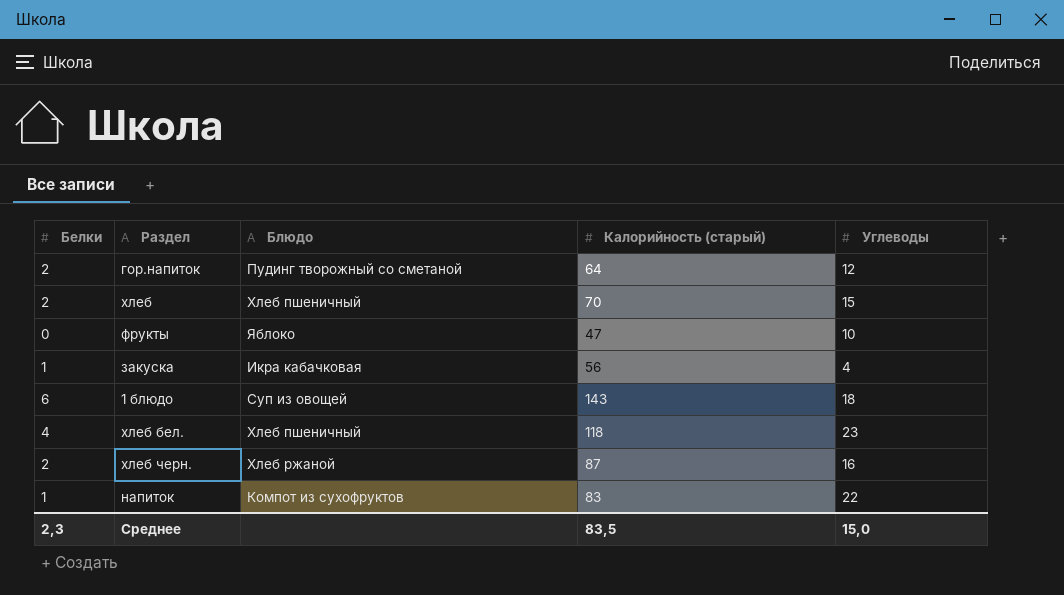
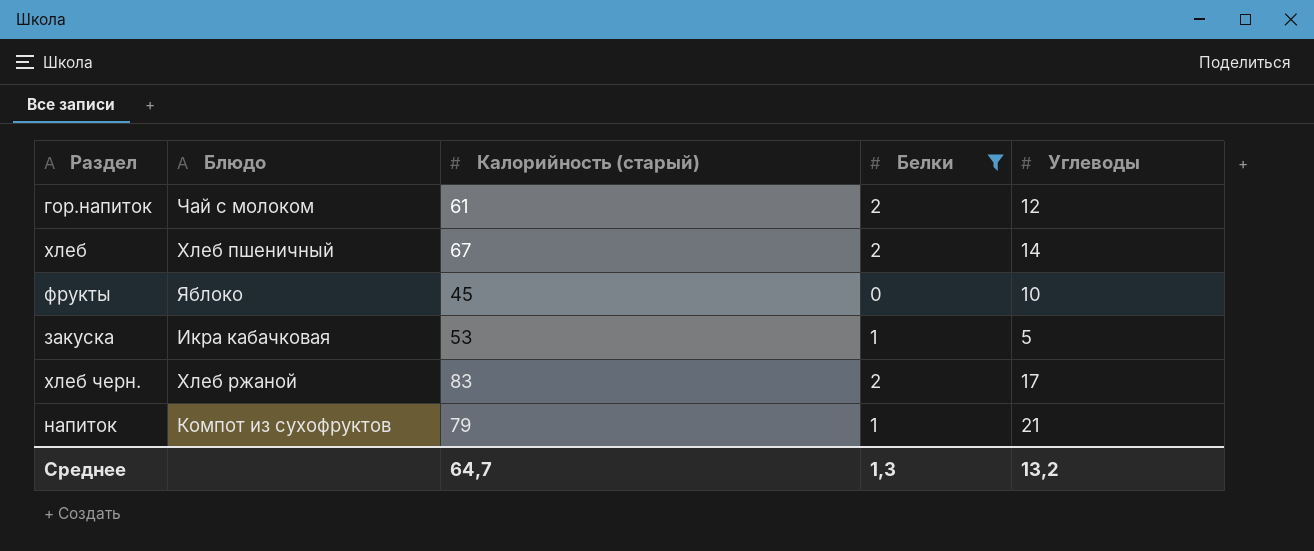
filter: none -> Белки <= 2
column Белки | position: 1 -> 4
гор.напиток | Блюдо: Пудинг творожный со сметаной -> Чай с молоком
гор.напиток | Калорийность (старый): 64 -> 61
хлеб | Калорийность (старый): 70 -> 67
хлеб | Углеводы: 15 -> 14
фрукты | Калорийность (старый): 47 -> 45
закуска | Калорийность (старый): 56 -> 53
закуска | Углеводы: 4 -> 5
хлеб черн. | Калорийность (старый): 87 -> 83
хлеб черн. | Углеводы: 16 -> 17
напиток | Калорийность (старый): 83 -> 79
напиток | Углеводы: 22 -> 21
Среднее | Калорийность (старый): 83,5 -> 64,7
Среднее | Белки: 2,3 -> 1,3
Среднее | Углеводы: 15,0 -> 13,2

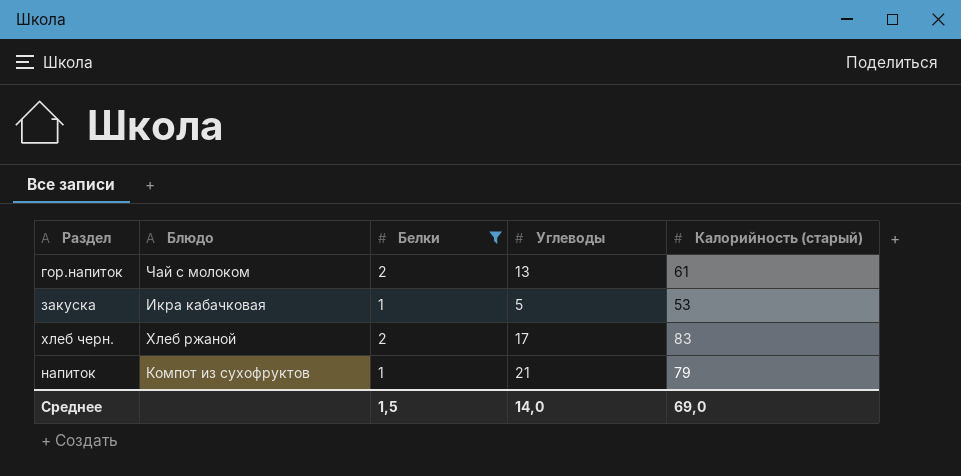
column Калорийность (старый) | position: 3 -> 5
row хлеб: Хлеб пшеничный | 67 | 2 | 14 -> none
row фрукты: Яблоко | 45 | 0 | 10 -> none
гор.напиток | Углеводы: 12 -> 13
Среднее | Белки: 1,3 -> 1,5
Среднее | Углеводы: 13,2 -> 14,0
Среднее | Калорийность (старый): 64,7 -> 69,0

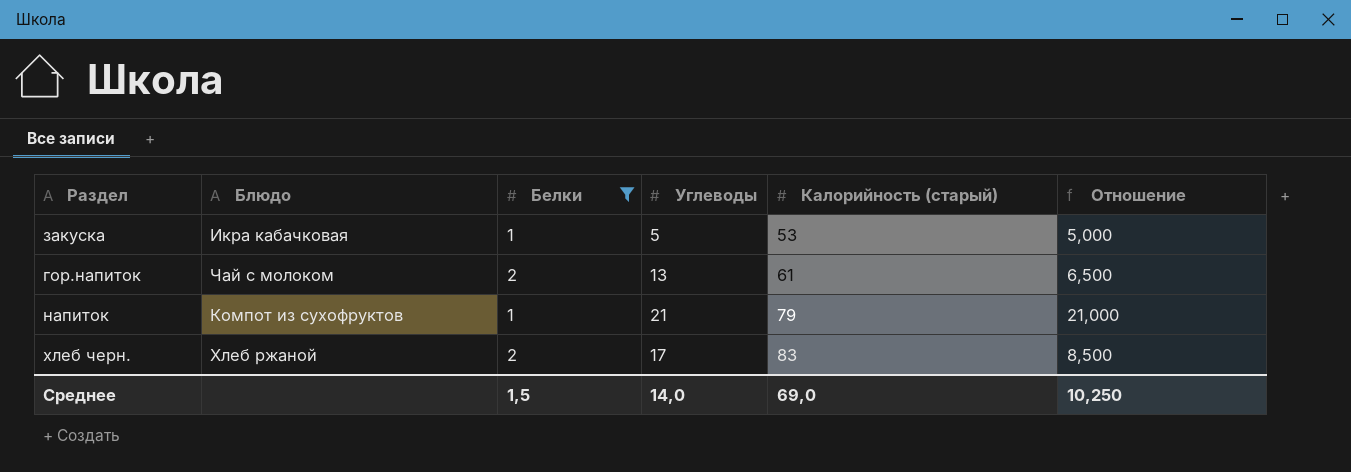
row order: none -> Калорийность (старый) ascending
column Отношение | formula: none -> [Углеводы] / [Белки]

